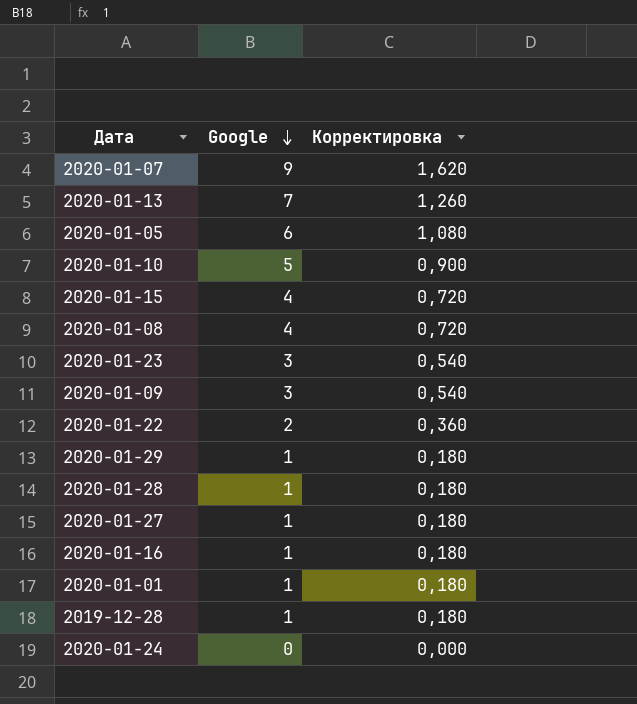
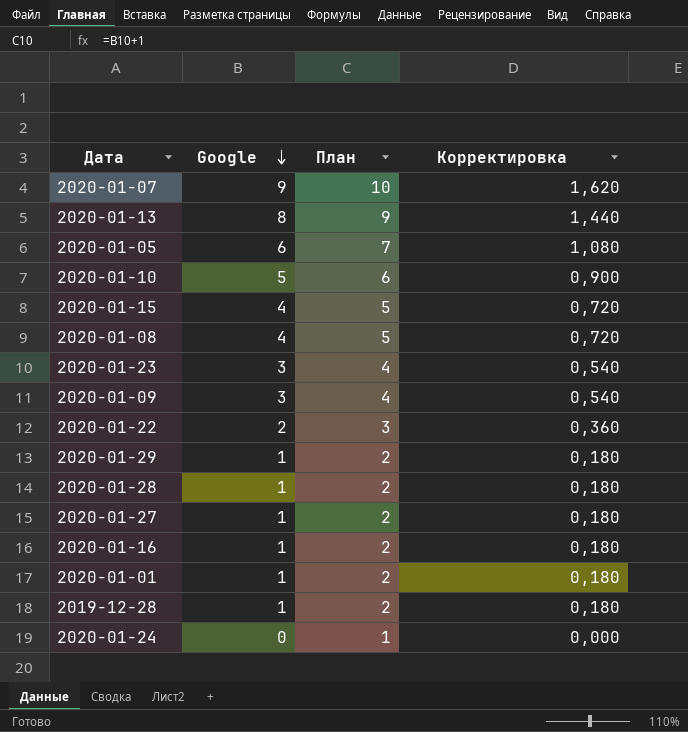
column План | formula: none -> [Google] + 1
2020-01-13 | Google: 7 -> 8
2020-01-13 | Корректировка: 1,260 -> 1,440

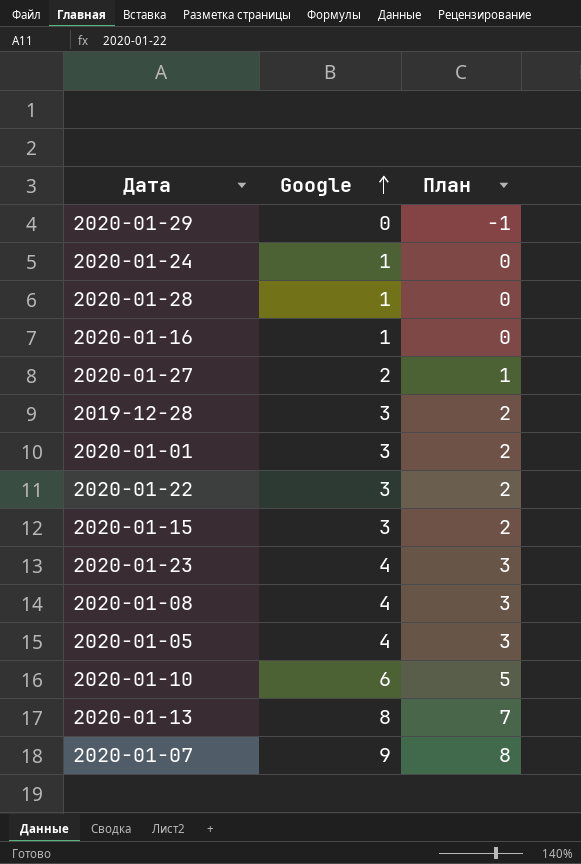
row order: Google descending -> Google ascending
column Корректировка | formula: [Google] * 0,18 -> none
column План | formula: [Google] + 1 -> [Google] - 1
row 2020-01-09: 3 | 4 | 0,540 -> none
2020-01-29 | Google: 1 -> 0
2020-01-24 | Google: 0 -> 1
2020-01-27 | Google: 1 -> 2
2019-12-28 | Google: 1 -> 3
2020-01-01 | Google: 1 -> 3
2020-01-22 | Google: 2 -> 3
2020-01-15 | Google: 4 -> 3
2020-01-23 | Google: 3 -> 4
2020-01-05 | Google: 6 -> 4
2020-01-10 | Google: 5 -> 6

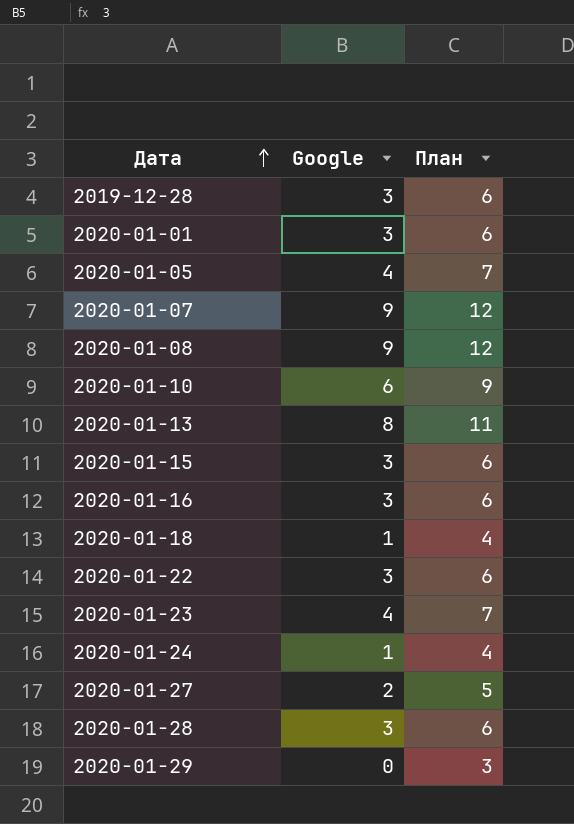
row order: Google ascending -> Дата ascending
column План | formula: [Google] - 1 -> [Google] + 3
2020-01-08 | Google: 4 -> 9
2020-01-16 | Google: 1 -> 3
row 2020-01-18: none -> 1 | 4
2020-01-28 | Google: 1 -> 3

